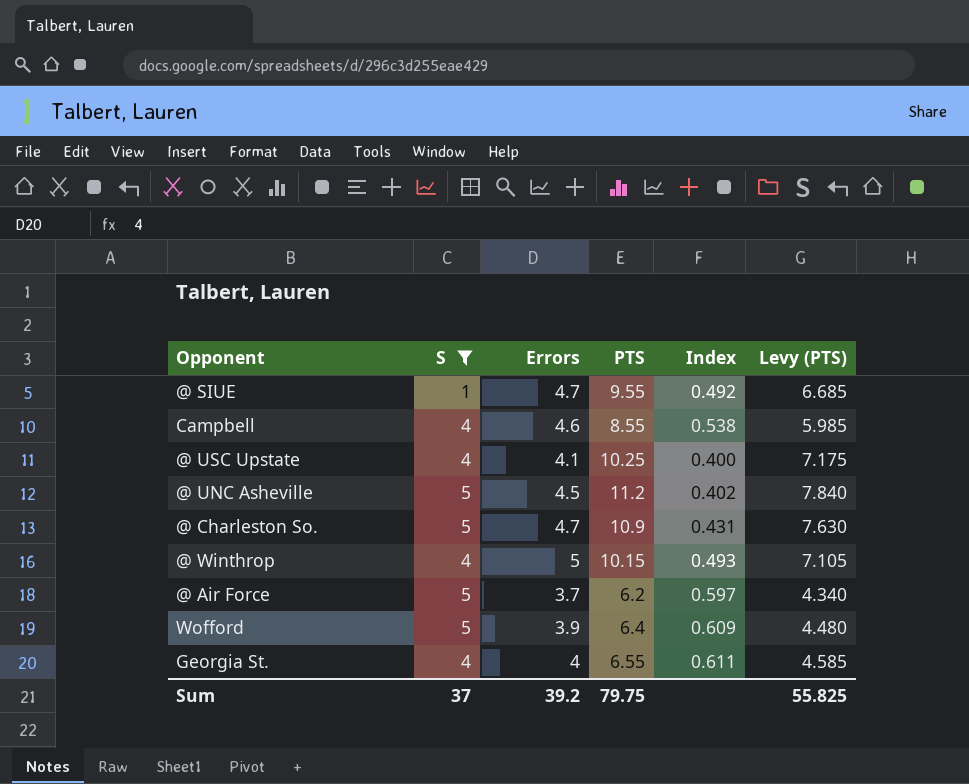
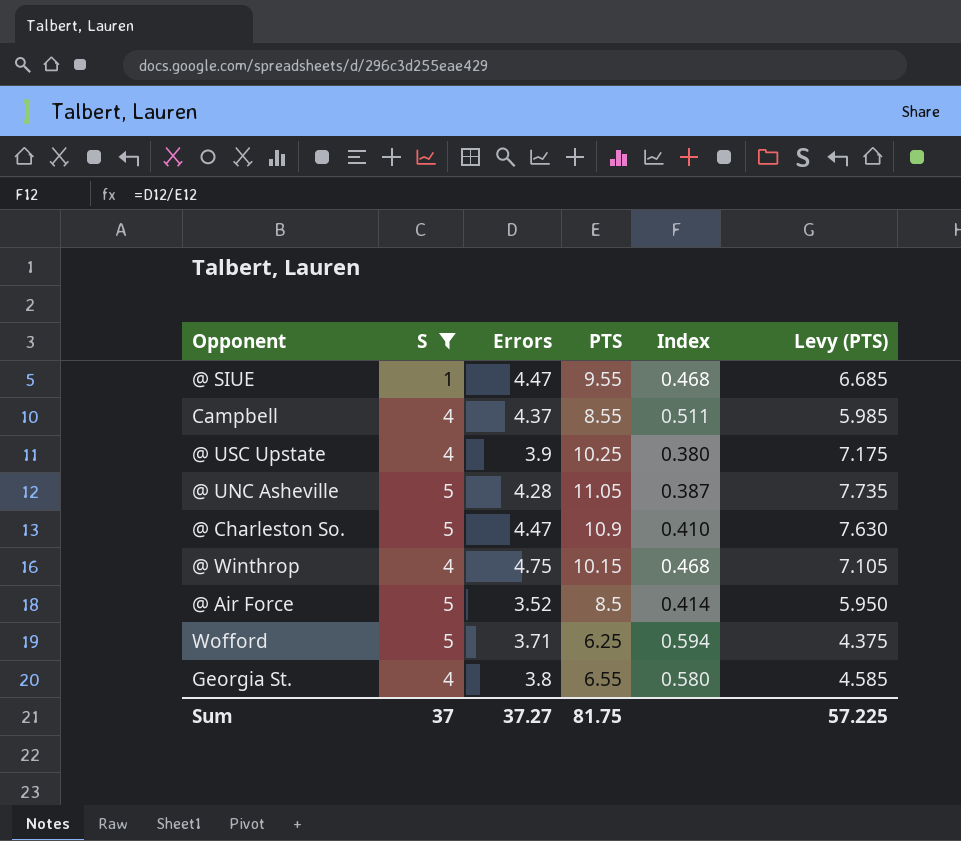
@ SIUE | Errors: 4.7 -> 4.47
@ SIUE | Index: 0.492 -> 0.468
Campbell | Errors: 4.6 -> 4.37
Campbell | Index: 0.538 -> 0.511
@ USC Upstate | Errors: 4.1 -> 3.9
@ USC Upstate | Index: 0.400 -> 0.380
@ UNC Asheville | Errors: 4.5 -> 4.28
@ UNC Asheville | PTS: 11.2 -> 11.05
@ UNC Asheville | Index: 0.402 -> 0.387
@ UNC Asheville | Levy (PTS): 7.840 -> 7.735
@ Charleston So. | Errors: 4.7 -> 4.47
@ Charleston So. | Index: 0.431 -> 0.410
@ Winthrop | Errors: 5 -> 4.75
@ Winthrop | Index: 0.493 -> 0.468
@ Air Force | Errors: 3.7 -> 3.52
@ Air Force | PTS: 6.2 -> 8.5
@ Air Force | Index: 0.597 -> 0.414
@ Air Force | Levy (PTS): 4.340 -> 5.950
Wofford | Errors: 3.9 -> 3.71
Wofford | PTS: 6.4 -> 6.25
Wofford | Index: 0.609 -> 0.594
Wofford | Levy (PTS): 4.480 -> 4.375
Georgia St. | Errors: 4 -> 3.8
Georgia St. | Index: 0.611 -> 0.580
Sum | Errors: 39.2 -> 37.27
Sum | PTS: 79.75 -> 81.75
Sum | Levy (PTS): 55.825 -> 57.225

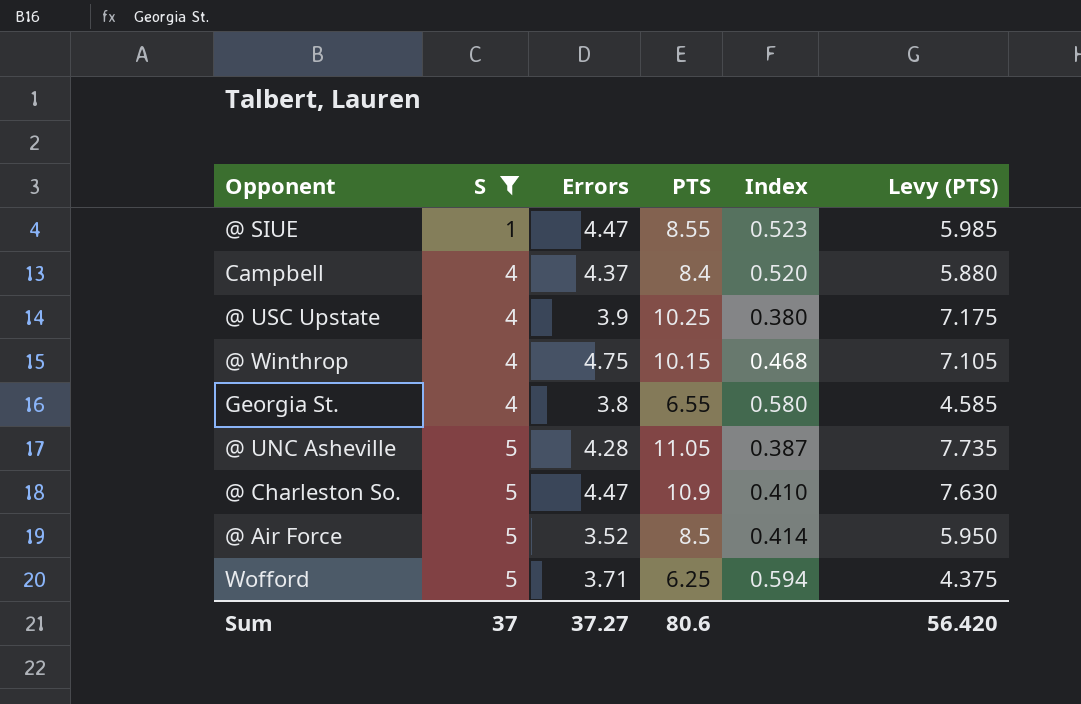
row order: none -> S ascending
@ SIUE | PTS: 9.55 -> 8.55
@ SIUE | Index: 0.468 -> 0.523
@ SIUE | Levy (PTS): 6.685 -> 5.985
Campbell | PTS: 8.55 -> 8.4
Campbell | Index: 0.511 -> 0.520
Campbell | Levy (PTS): 5.985 -> 5.880
Sum | PTS: 81.75 -> 80.6
Sum | Levy (PTS): 57.225 -> 56.420

